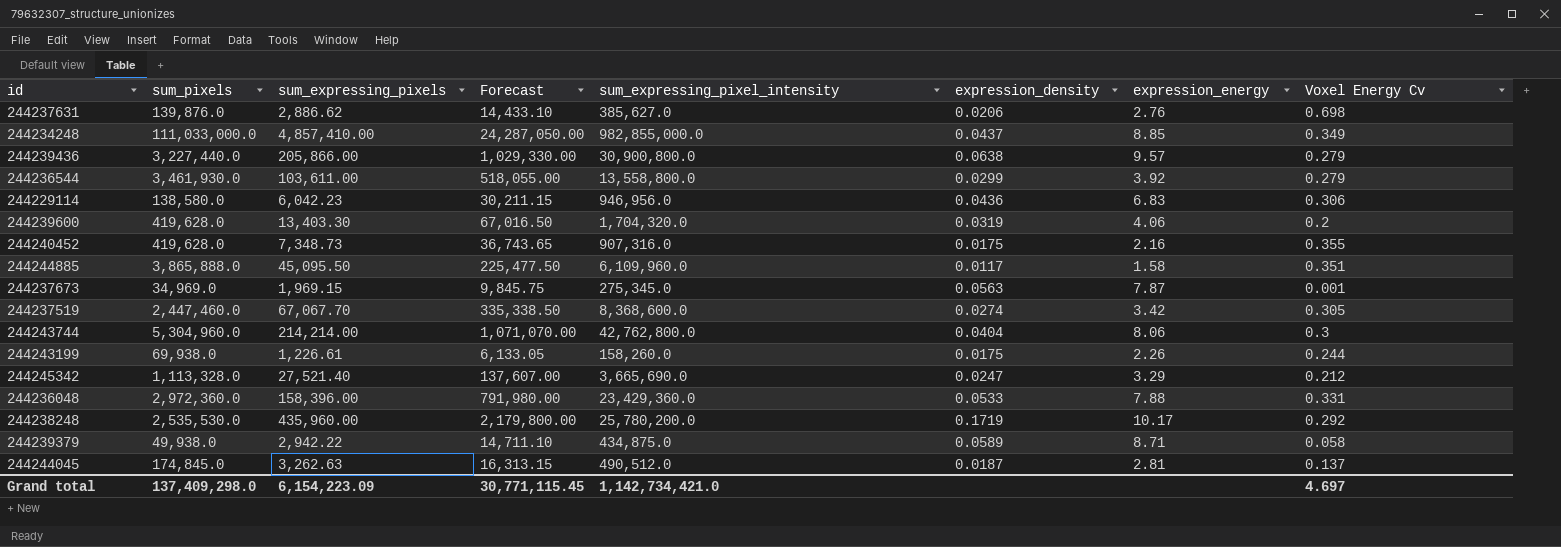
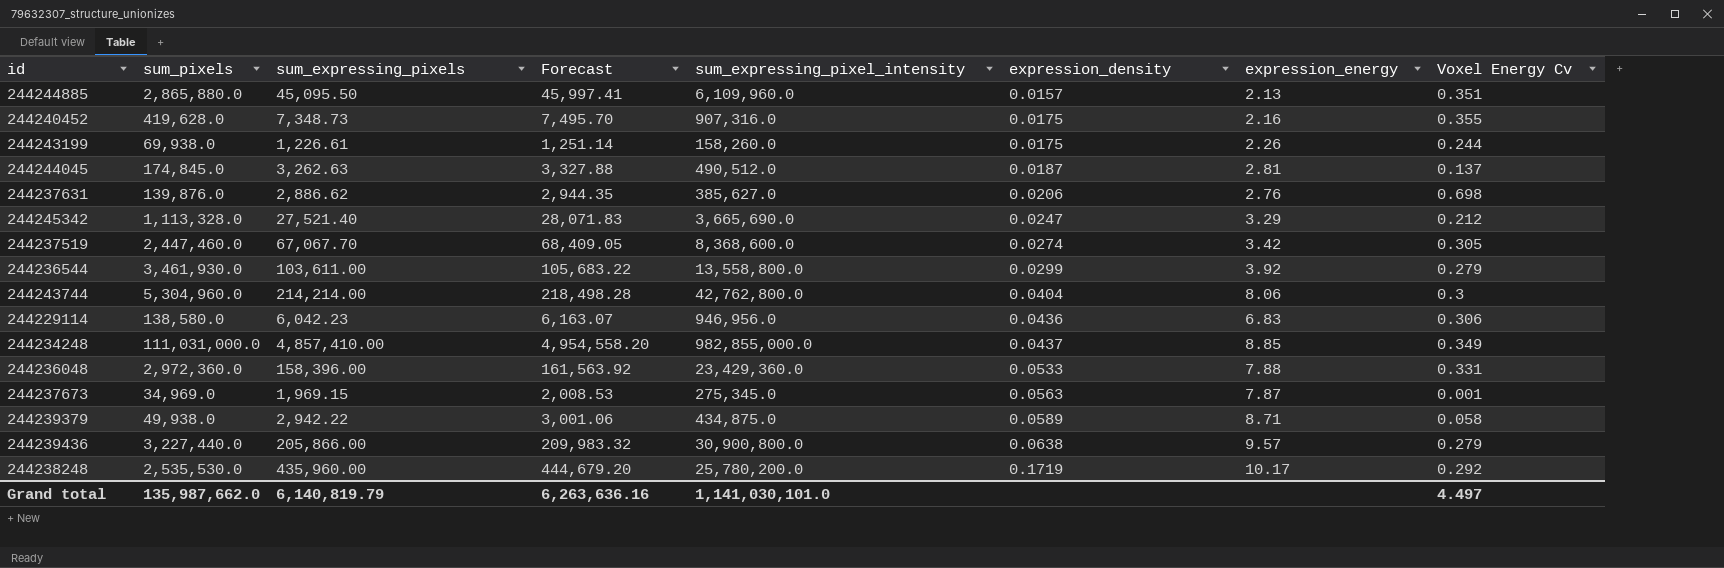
row order: none -> expression_density ascending
column Forecast | formula: [sum_expressing_pixels] * 5 -> [sum_expressing_pixels] * 1.02
row 244239600: 419,628.0 | 13,403.30 | 67,016.50 | 1,704,320.0 | 0.0319 | 4.06 | 0.2 -> none
244244885 | sum_pixels: 3,865,888.0 -> 2,865,880.0
244244885 | expression_density: 0.0117 -> 0.0157
244244885 | expression_energy: 1.58 -> 2.13
244234248 | sum_pixels: 111,033,000.0 -> 111,031,000.0
Grand total | sum_pixels: 137,409,298.0 -> 135,987,662.0
Grand total | sum_expressing_pixels: 6,154,223.09 -> 6,140,819.79
Grand total | Forecast: 30,771,115.45 -> 6,263,636.16
Grand total | sum_expressing_pixel_intensity: 1,142,734,421.0 -> 1,141,030,101.0
Grand total | Voxel Energy Cv: 4.697 -> 4.497

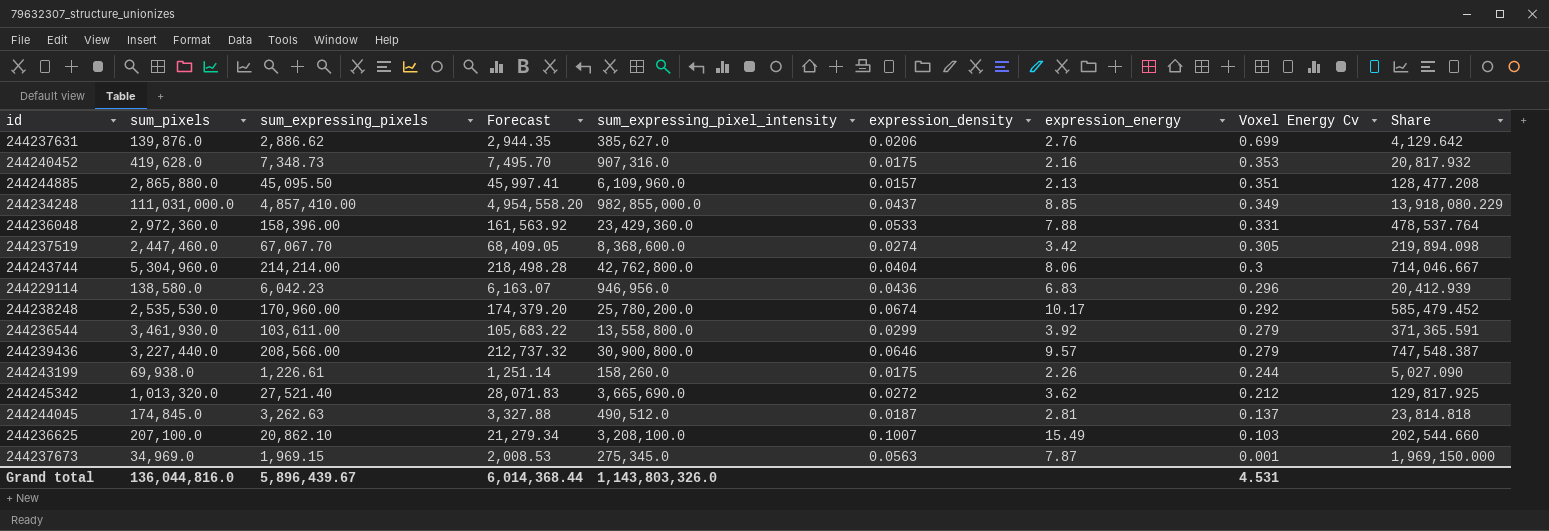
row order: expression_density ascending -> Voxel Energy Cv descending
column Share | formula: none -> [sum_expressing_pixels] / [Voxel Energy Cv]
row 244239379: 49,938.0 | 2,942.22 | 3,001.06 | 434,875.0 | 0.0589 | 8.71 | 0.058 -> none
244237631 | Voxel Energy Cv: 0.698 -> 0.699
244240452 | Voxel Energy Cv: 0.355 -> 0.353
244229114 | Voxel Energy Cv: 0.306 -> 0.296
244238248 | sum_expressing_pixels: 435,960.00 -> 170,960.00
244238248 | Forecast: 444,679.20 -> 174,379.20
244238248 | expression_density: 0.1719 -> 0.0674
244239436 | sum_expressing_pixels: 205,866.00 -> 208,566.00
244239436 | Forecast: 209,983.32 -> 212,737.32
244239436 | expression_density: 0.0638 -> 0.0646
244245342 | sum_pixels: 1,113,328.0 -> 1,013,320.0
244245342 | expression_density: 0.0247 -> 0.0272
244245342 | expression_energy: 3.29 -> 3.62
row 244236625: none -> 207,100.0 | 20,862.10 | 21,279.34 | 3,208,100.0 | 0.1007 | 15.49 | 0.103 | 202,544.660
Grand total | sum_pixels: 135,987,662.0 -> 136,044,816.0
Grand total | sum_expressing_pixels: 6,140,819.79 -> 5,896,439.67
Grand total | Forecast: 6,263,636.16 -> 6,014,368.44
Grand total | sum_expressing_pixel_intensity: 1,141,030,101.0 -> 1,143,803,326.0
Grand total | Voxel Energy Cv: 4.497 -> 4.531

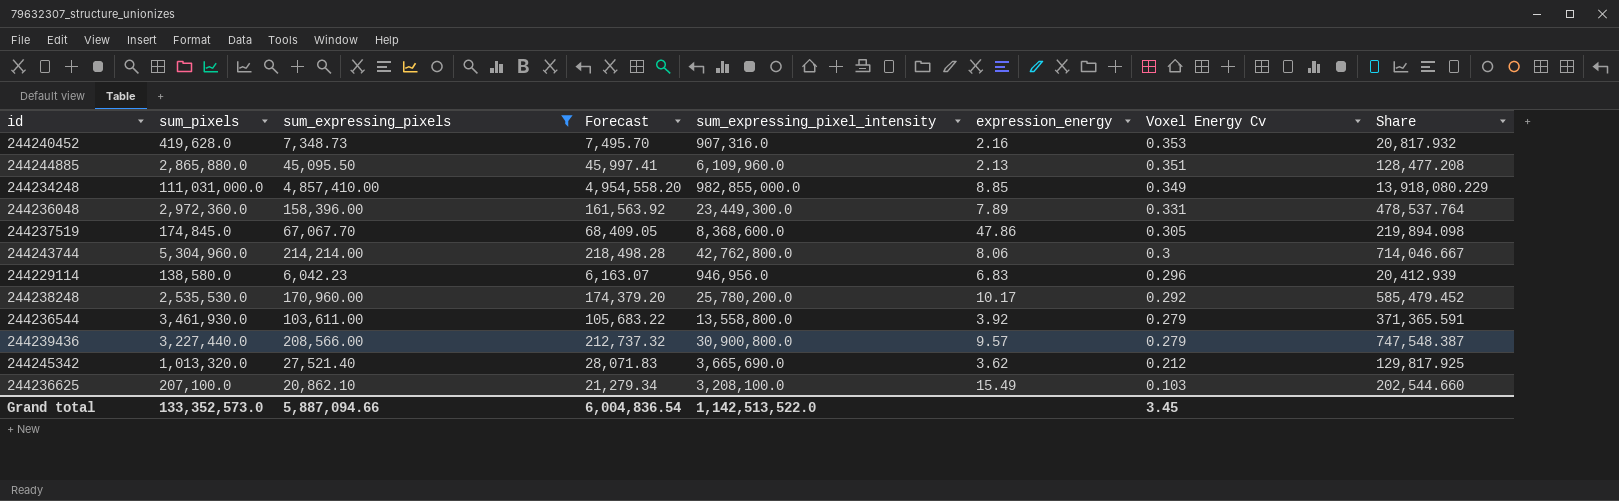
filter: none -> sum_expressing_pixels >= 6,042.23
column expression_density | formula: [sum_expressing_pixels] / [sum_pixels] -> none
244236048 | sum_expressing_pixel_intensity: 23,429,360.0 -> 23,449,300.0
244236048 | expression_energy: 7.88 -> 7.89
244237519 | sum_pixels: 2,447,460.0 -> 174,845.0
244237519 | expression_energy: 3.42 -> 47.86
Grand total | sum_pixels: 136,044,816.0 -> 133,352,573.0
Grand total | sum_expressing_pixels: 5,896,439.67 -> 5,887,094.66
Grand total | Forecast: 6,014,368.44 -> 6,004,836.54
Grand total | sum_expressing_pixel_intensity: 1,143,803,326.0 -> 1,142,513,522.0
Grand total | Voxel Energy Cv: 4.531 -> 3.45

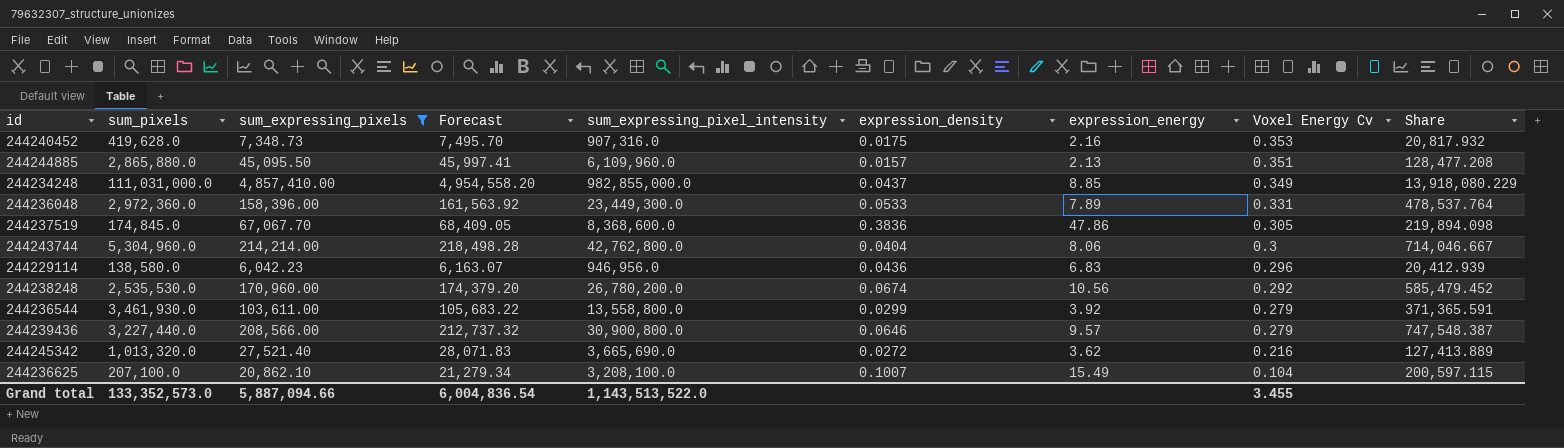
column expression_density | formula: none -> [sum_expressing_pixels] / [sum_pixels]
244238248 | sum_expressing_pixel_intensity: 25,780,200.0 -> 26,780,200.0
244238248 | expression_energy: 10.17 -> 10.56
244245342 | Voxel Energy Cv: 0.212 -> 0.216
244245342 | Share: 129,817.925 -> 127,413.889
244236625 | Voxel Energy Cv: 0.103 -> 0.104
244236625 | Share: 202,544.660 -> 200,597.115
Grand total | sum_expressing_pixel_intensity: 1,142,513,522.0 -> 1,143,513,522.0
Grand total | Voxel Energy Cv: 3.45 -> 3.455

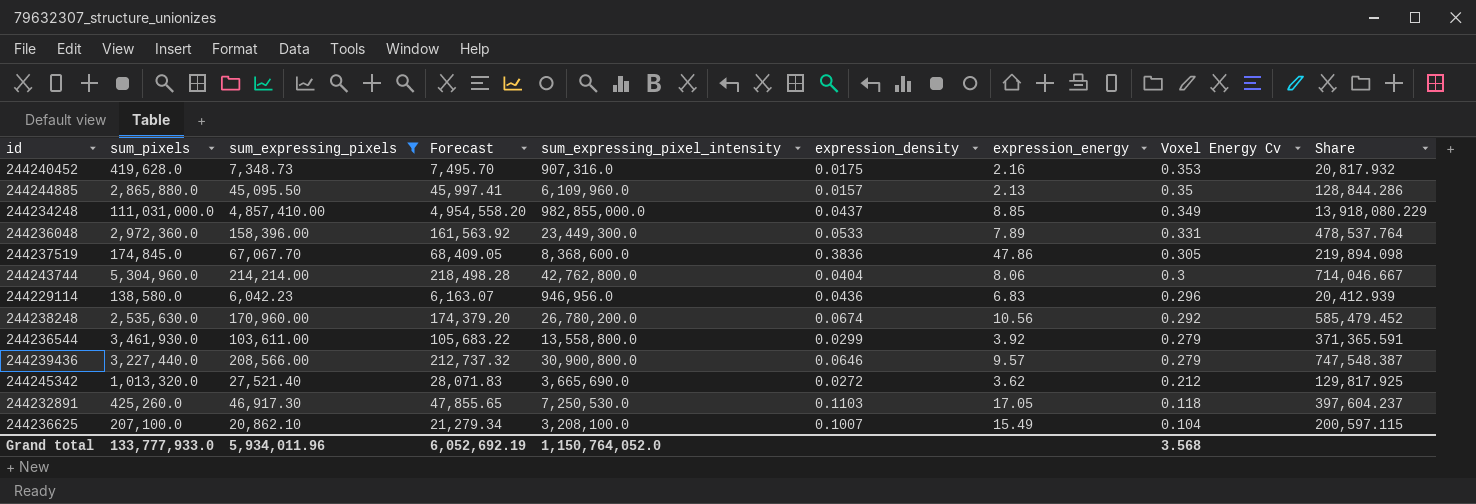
244244885 | Voxel Energy Cv: 0.351 -> 0.35
244244885 | Share: 128,477.208 -> 128,844.286
244238248 | sum_pixels: 2,535,530.0 -> 2,535,630.0
244245342 | Voxel Energy Cv: 0.216 -> 0.212
244245342 | Share: 127,413.889 -> 129,817.925
row 244232891: none -> 425,260.0 | 46,917.30 | 47,855.65 | 7,250,530.0 | 0.1103 | 17.05 | 0.118 | 397,604.237
Grand total | sum_pixels: 133,352,573.0 -> 133,777,933.0
Grand total | sum_expressing_pixels: 5,887,094.66 -> 5,934,011.96
Grand total | Forecast: 6,004,836.54 -> 6,052,692.19
Grand total | sum_expressing_pixel_intensity: 1,143,513,522.0 -> 1,150,764,052.0
Grand total | Voxel Energy Cv: 3.455 -> 3.568

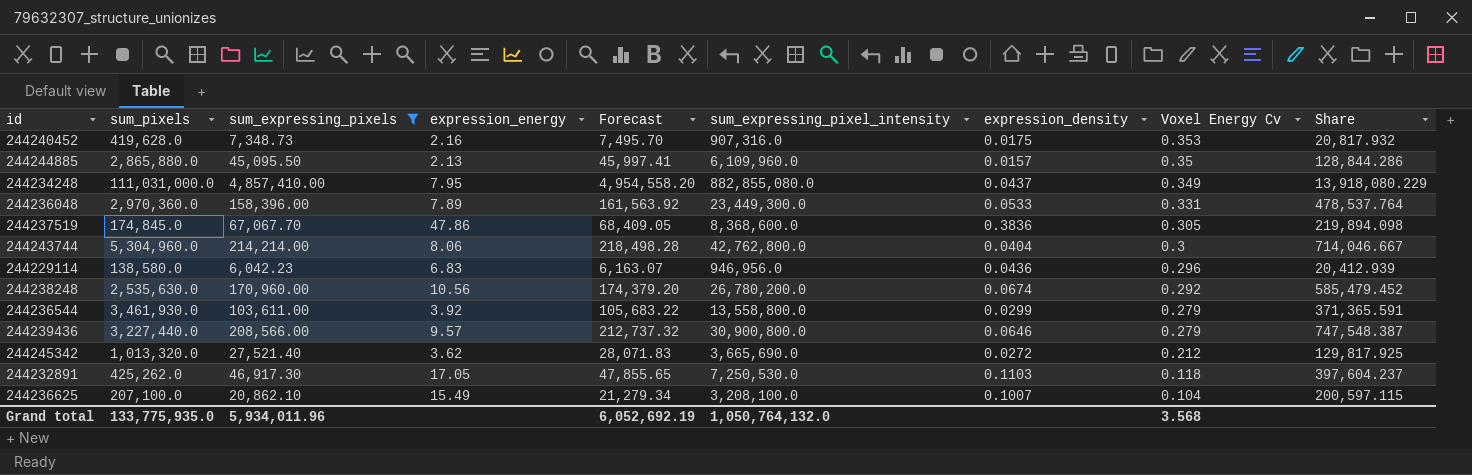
column expression_energy | position: 7 -> 4
244234248 | expression_energy: 8.85 -> 7.95
244234248 | sum_expressing_pixel_intensity: 982,855,000.0 -> 882,855,080.0
244236048 | sum_pixels: 2,972,360.0 -> 2,970,360.0
244232891 | sum_pixels: 425,260.0 -> 425,262.0
Grand total | sum_pixels: 133,777,933.0 -> 133,775,935.0
Grand total | sum_expressing_pixel_intensity: 1,150,764,052.0 -> 1,050,764,132.0

